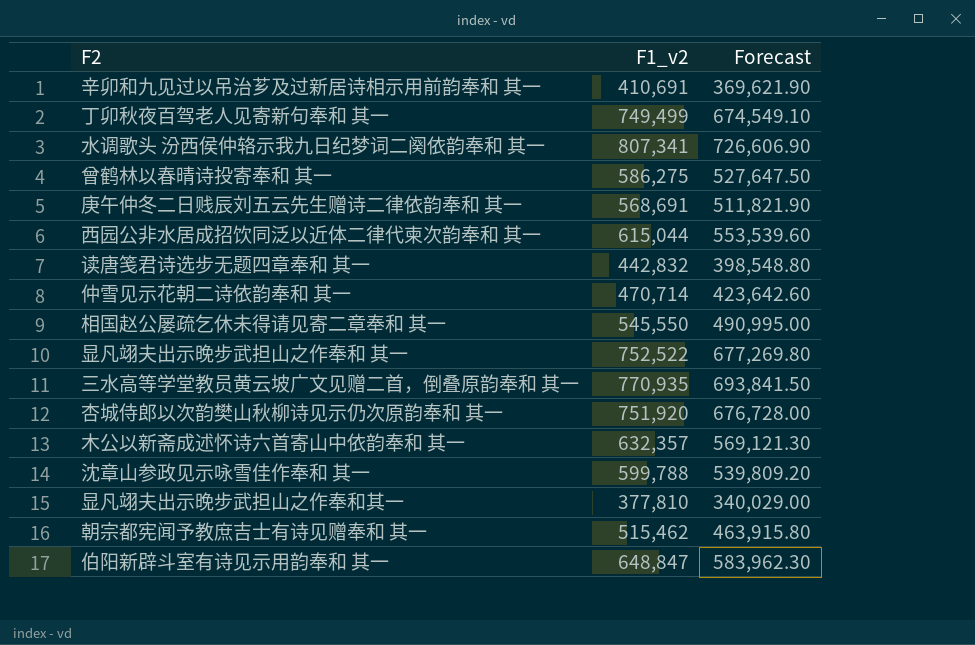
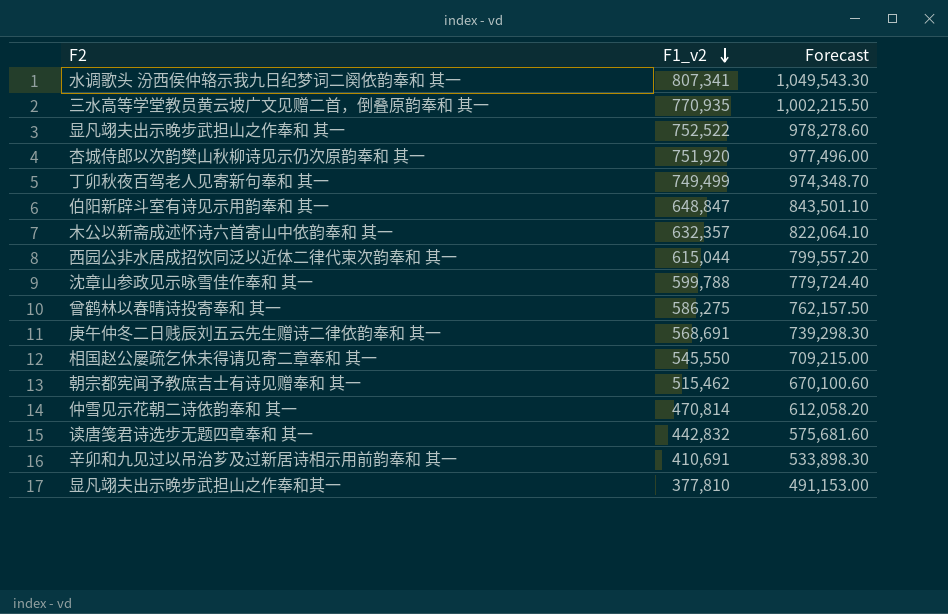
row order: none -> F1_v2 descending
column Forecast | formula: [F1_v2] * 0.9 -> [F1_v2] * 1.3
仲雪见示花朝二诗依韵奉和 其一 | F1_v2: 470,714 -> 470,814

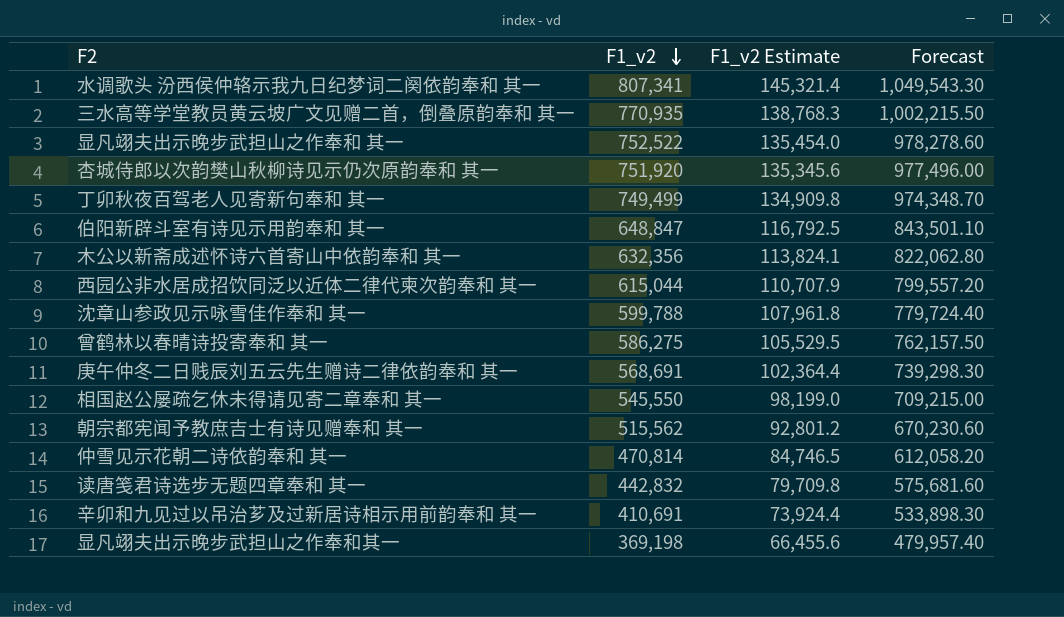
column F1_v2 Estimate | formula: none -> [F1_v2] * 0.18
木公以新斋成述怀诗六首寄山中依韵奉和 其一 | F1_v2: 632,357 -> 632,356
木公以新斋成述怀诗六首寄山中依韵奉和 其一 | Forecast: 822,064.10 -> 822,062.80
朝宗都宪闻予教庶吉士有诗见赠奉和 其一 | F1_v2: 515,462 -> 515,562
朝宗都宪闻予教庶吉士有诗见赠奉和 其一 | Forecast: 670,100.60 -> 670,230.60
显凡翊夫出示晚步武担山之作奉和其一 | F1_v2: 377,810 -> 369,198
显凡翊夫出示晚步武担山之作奉和其一 | Forecast: 491,153.00 -> 479,957.40

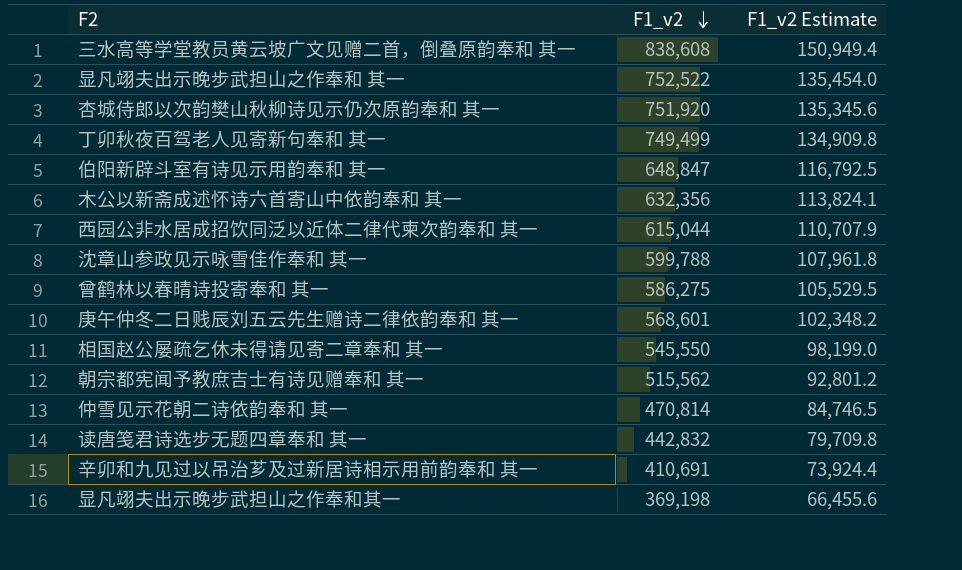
column Forecast | formula: [F1_v2] * 1.3 -> none
row 水调歌头 汾西侯仲辂示我九日纪梦词二阕依韵奉和 其一: 807,341 | 145,321.4 | 1,049,543.30 -> none
三水高等学堂教员黄云坡广文见赠二首，倒叠原韵奉和 其一 | F1_v2: 770,935 -> 838,608
三水高等学堂教员黄云坡广文见赠二首，倒叠原韵奉和 其一 | F1_v2 Estimate: 138,768.3 -> 150,949.4
庚午仲冬二日贱辰刘五云先生赠诗二律依韵奉和 其一 | F1_v2: 568,691 -> 568,601
庚午仲冬二日贱辰刘五云先生赠诗二律依韵奉和 其一 | F1_v2 Estimate: 102,364.4 -> 102,348.2

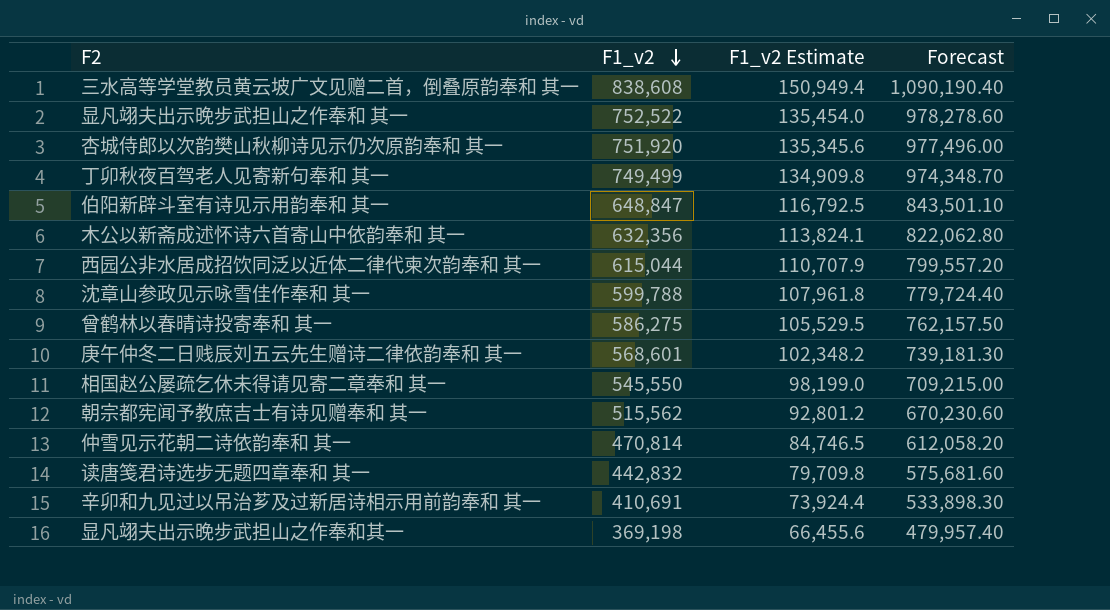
column Forecast | formula: none -> [F1_v2] * 1.3

